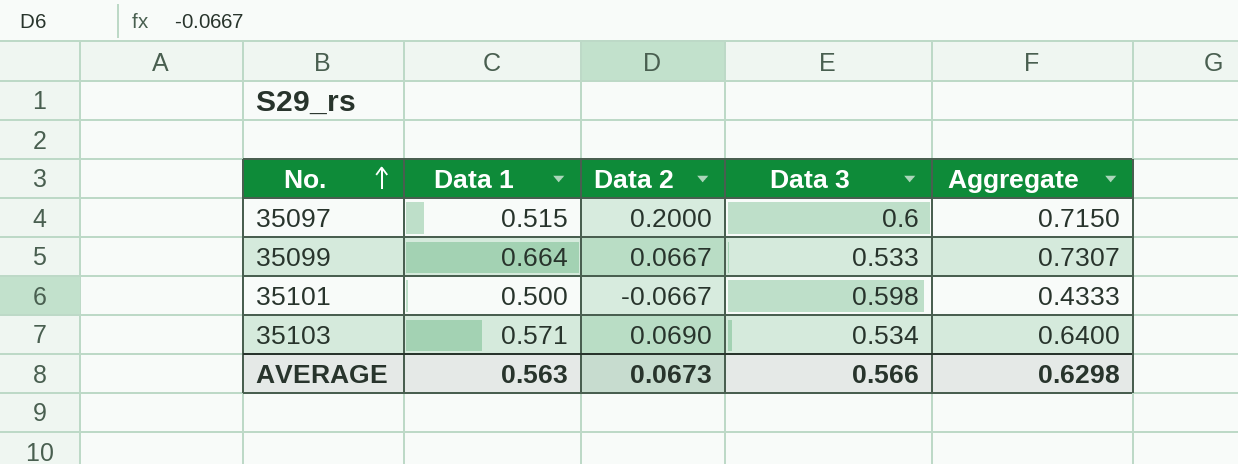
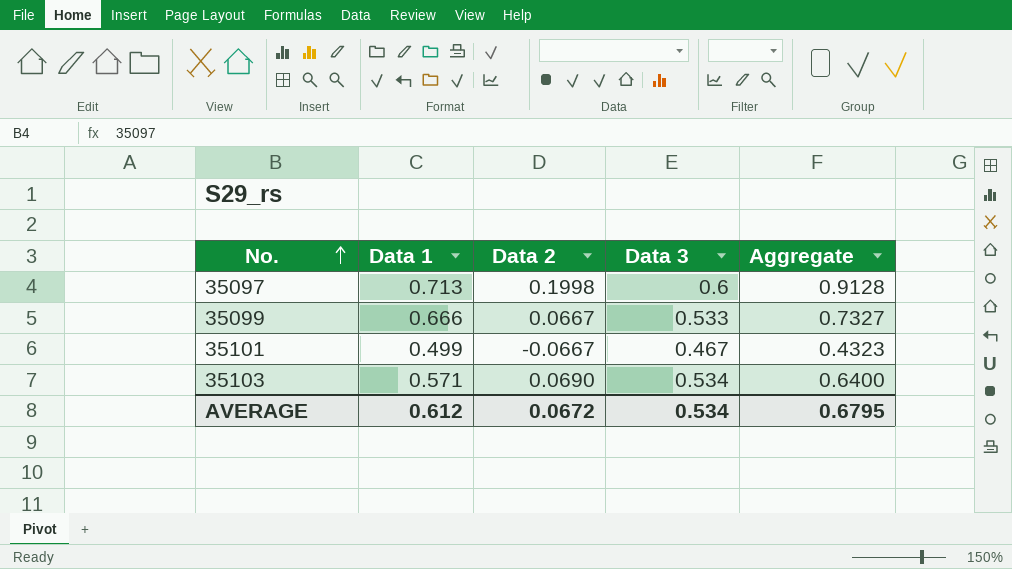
35097 | Data 1: 0.515 -> 0.713
35097 | Data 2: 0.2000 -> 0.1998
35097 | Aggregate: 0.7150 -> 0.9128
35099 | Data 1: 0.664 -> 0.666
35099 | Aggregate: 0.7307 -> 0.7327
35101 | Data 1: 0.500 -> 0.499
35101 | Data 3: 0.598 -> 0.467
35101 | Aggregate: 0.4333 -> 0.4323
AVERAGE | Data 1: 0.563 -> 0.612
AVERAGE | Data 2: 0.0673 -> 0.0672
AVERAGE | Data 3: 0.566 -> 0.534
AVERAGE | Aggregate: 0.6298 -> 0.6795

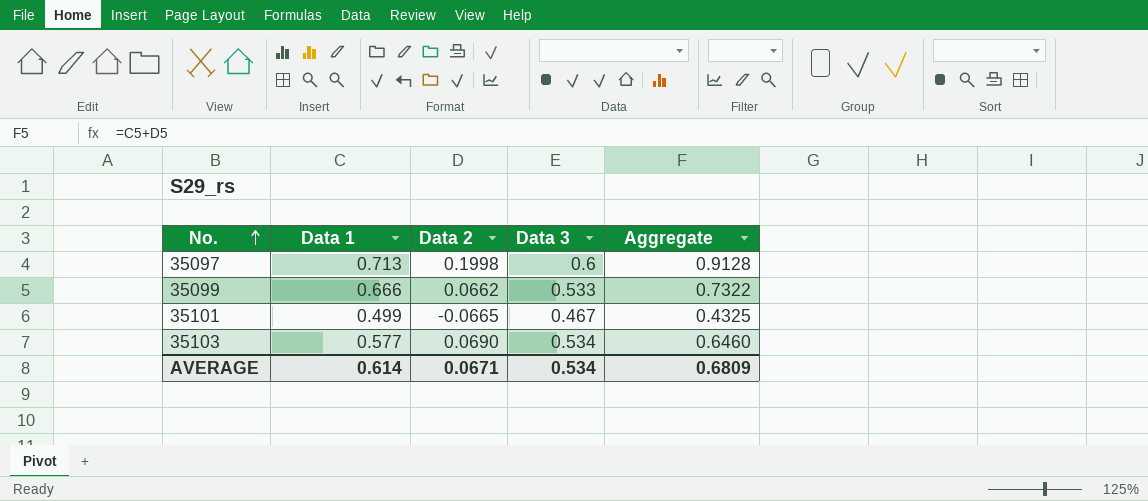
35099 | Data 2: 0.0667 -> 0.0662
35099 | Aggregate: 0.7327 -> 0.7322
35101 | Data 2: -0.0667 -> -0.0665
35101 | Aggregate: 0.4323 -> 0.4325
35103 | Data 1: 0.571 -> 0.577
35103 | Aggregate: 0.6400 -> 0.6460
AVERAGE | Data 1: 0.612 -> 0.614
AVERAGE | Data 2: 0.0672 -> 0.0671
AVERAGE | Aggregate: 0.6795 -> 0.6809

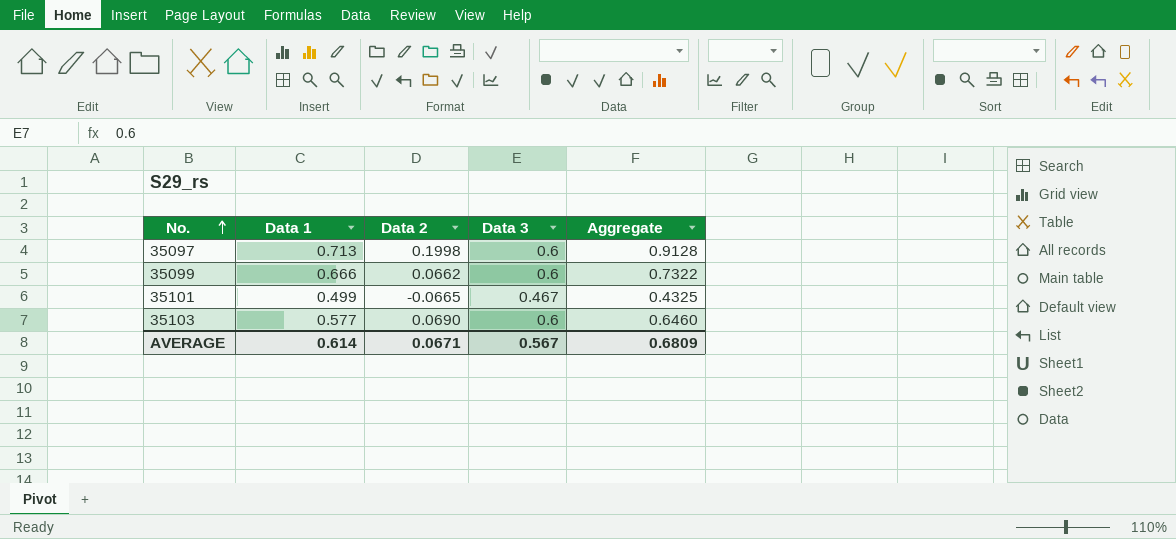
35099 | Data 3: 0.533 -> 0.6
35103 | Data 3: 0.534 -> 0.6
AVERAGE | Data 3: 0.534 -> 0.567

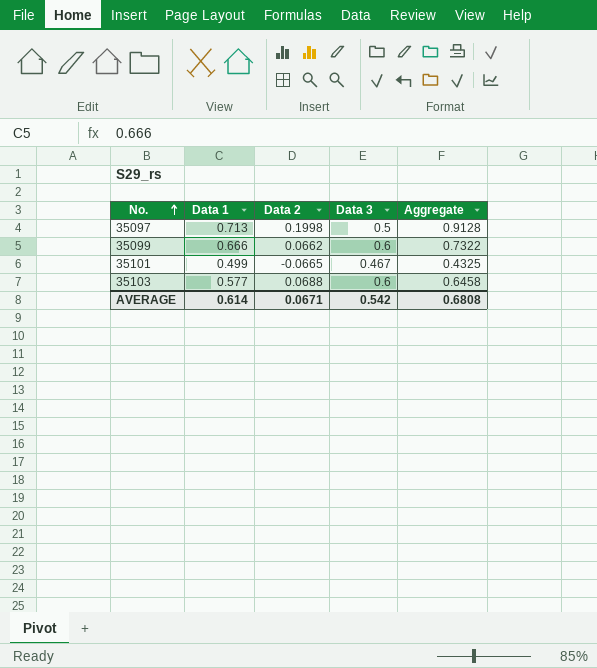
35097 | Data 3: 0.6 -> 0.5
35103 | Data 2: 0.0690 -> 0.0688
35103 | Aggregate: 0.6460 -> 0.6458
AVERAGE | Data 3: 0.567 -> 0.542
AVERAGE | Aggregate: 0.6809 -> 0.6808

